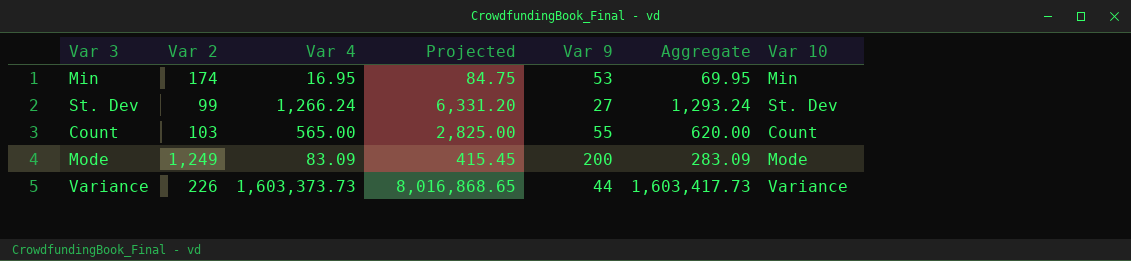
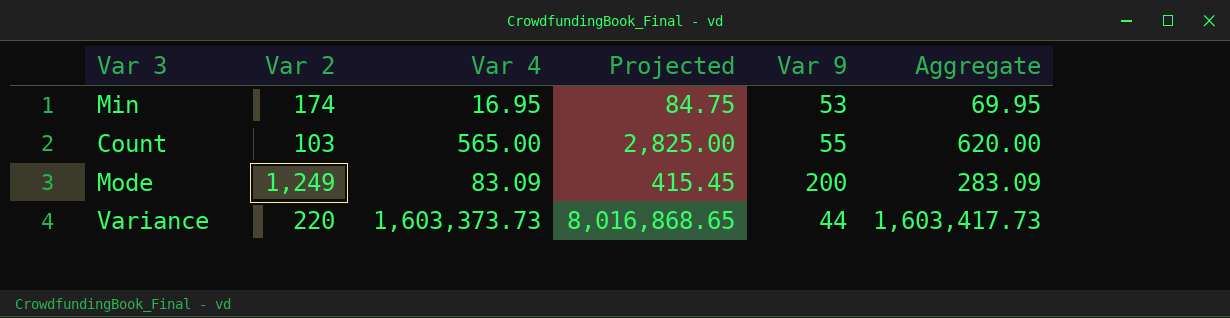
column Var 10 | position: 7 -> none
row St. Dev: 99 | 1,266.24 | 6,331.20 | 27 | 1,293.24 | St. Dev -> none
Variance | Var 2: 226 -> 220

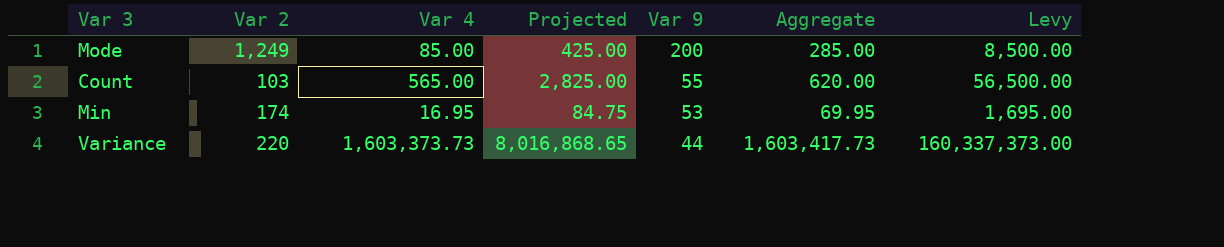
row order: none -> Var 9 descending
column Levy | formula: none -> [Var 4] * 100
Mode | Var 4: 83.09 -> 85.00
Mode | Projected: 415.45 -> 425.00
Mode | Aggregate: 283.09 -> 285.00

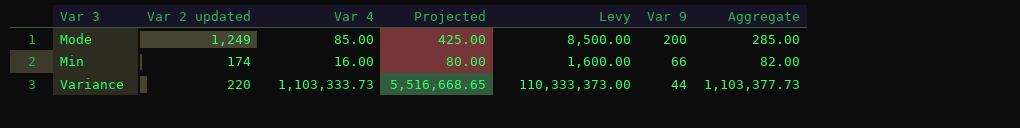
column name: Var 2 -> Var 2 updated
column Levy | position: 7 -> 5
row Count: 103 | 565.00 | 2,825.00 | 55 | 620.00 | 56,500.00 -> none
Min | Var 4: 16.95 -> 16.00
Min | Projected: 84.75 -> 80.00
Min | Levy: 1,695.00 -> 1,600.00
Min | Var 9: 53 -> 66
Min | Aggregate: 69.95 -> 82.00
Variance | Var 4: 1,603,373.73 -> 1,103,333.73
Variance | Projected: 8,016,868.65 -> 5,516,668.65
Variance | Levy: 160,337,373.00 -> 110,333,373.00
Variance | Aggregate: 1,603,417.73 -> 1,103,377.73

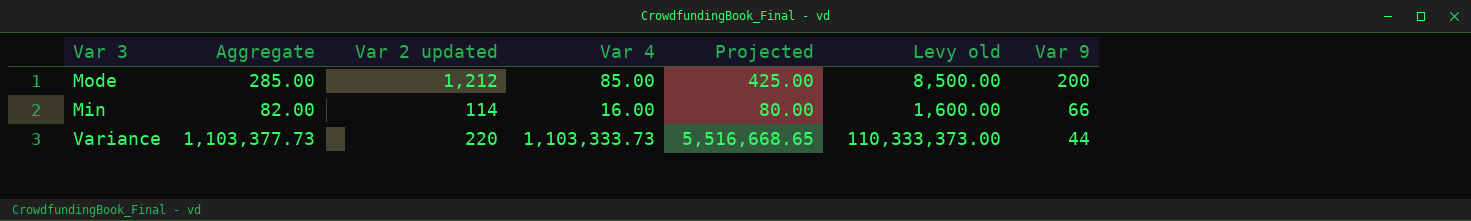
column Aggregate | position: 7 -> 2
column name: Levy -> Levy old
Mode | Var 2 updated: 1,249 -> 1,212
Min | Var 2 updated: 174 -> 114

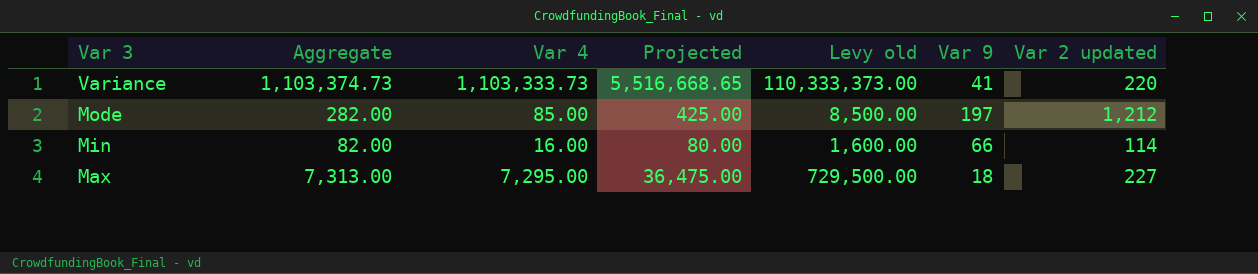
row order: Var 9 descending -> Var 3 descending
column Var 2 updated | position: 3 -> 7
Variance | Aggregate: 1,103,377.73 -> 1,103,374.73
Variance | Var 9: 44 -> 41
Mode | Aggregate: 285.00 -> 282.00
Mode | Var 9: 200 -> 197
row Max: none -> 7,313.00 | 7,295.00 | 36,475.00 | 729,500.00 | 18 | 227

